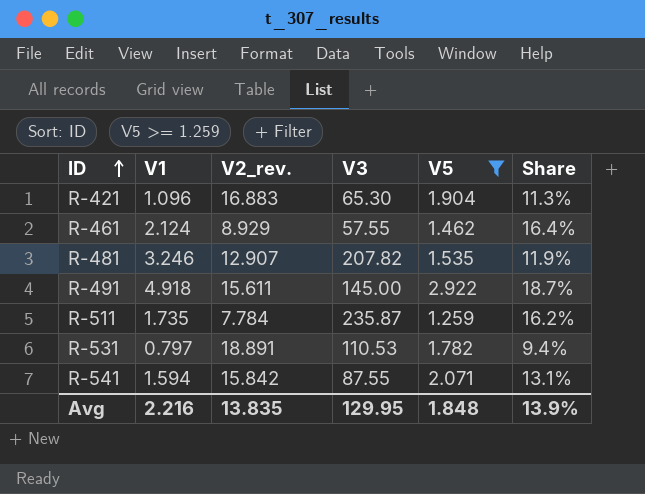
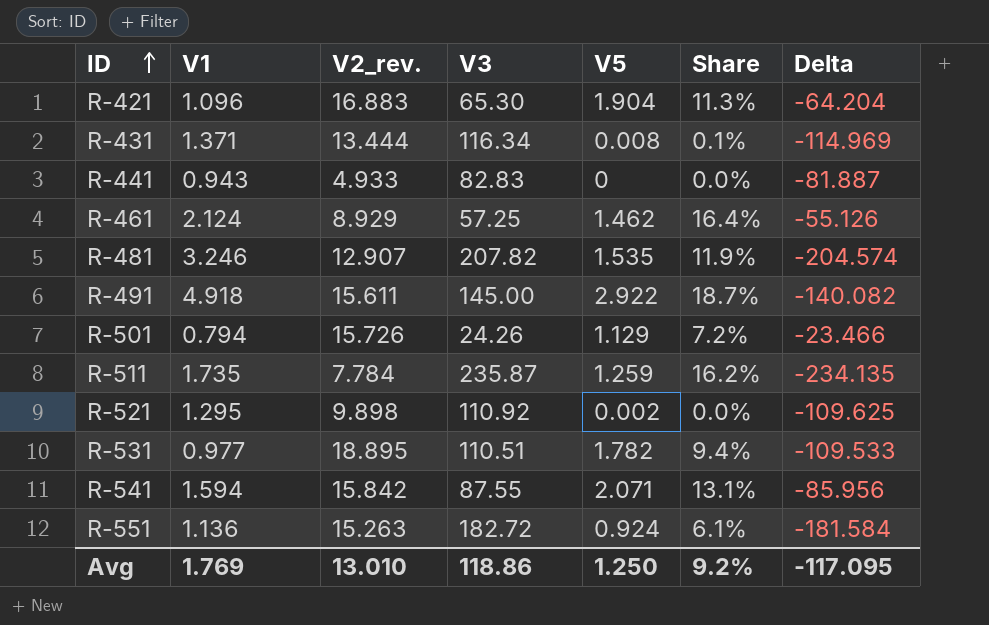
filter: V5 >= 1.259 -> none
column Delta | formula: none -> [V1] - [V3]
R-461 | V3: 57.55 -> 57.25
R-531 | V1: 0.797 -> 0.977
R-531 | V2_rev.: 18.891 -> 18.895
R-531 | V3: 110.53 -> 110.51
Avg | V1: 2.216 -> 1.769
Avg | V2_rev.: 13.835 -> 13.010
Avg | V3: 129.95 -> 118.86
Avg | V5: 1.848 -> 1.250
Avg | Share: 13.9% -> 9.2%

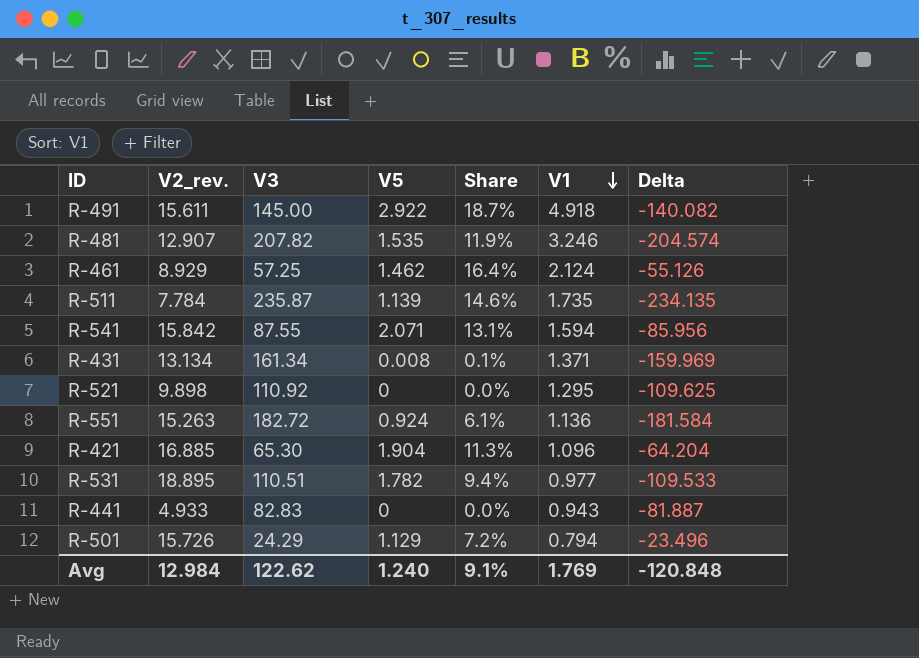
row order: ID ascending -> V1 descending
column V1 | position: 2 -> 6
R-511 | V5: 1.259 -> 1.139
R-511 | Share: 16.2% -> 14.6%
R-431 | V2_rev.: 13.444 -> 13.134
R-431 | V3: 116.34 -> 161.34
R-431 | Delta: -114.969 -> -159.969
R-521 | V5: 0.002 -> 0
R-421 | V2_rev.: 16.883 -> 16.885
R-501 | V3: 24.26 -> 24.29
R-501 | Delta: -23.466 -> -23.496
Avg | V2_rev.: 13.010 -> 12.984
Avg | V3: 118.86 -> 122.62
Avg | V5: 1.250 -> 1.240
Avg | Share: 9.2% -> 9.1%
Avg | Delta: -117.095 -> -120.848

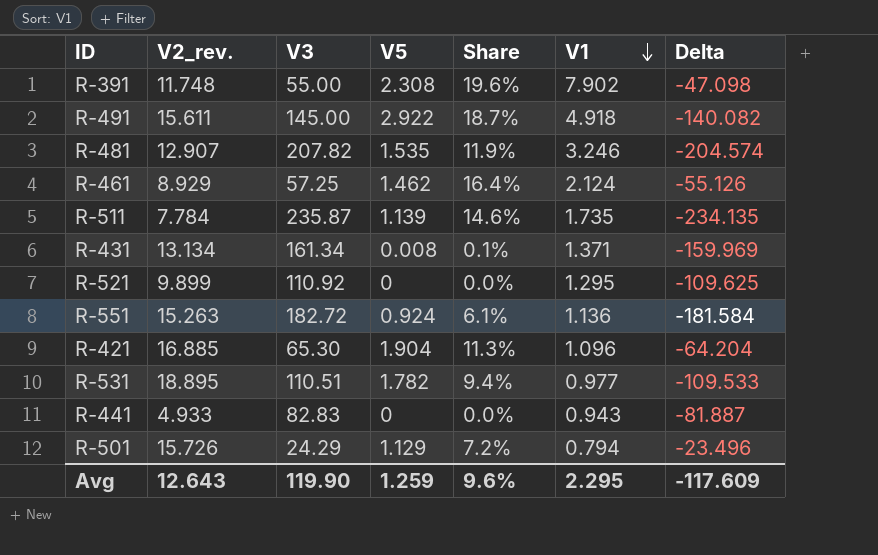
row R-541: 15.842 | 87.55 | 2.071 | 13.1% | 1.594 | -85.956 -> none
row R-391: none -> 11.748 | 55.00 | 2.308 | 19.6% | 7.902 | -47.098
R-521 | V2_rev.: 9.898 -> 9.899
Avg | V2_rev.: 12.984 -> 12.643
Avg | V3: 122.62 -> 119.90
Avg | V5: 1.240 -> 1.259
Avg | Share: 9.1% -> 9.6%
Avg | V1: 1.769 -> 2.295
Avg | Delta: -120.848 -> -117.609

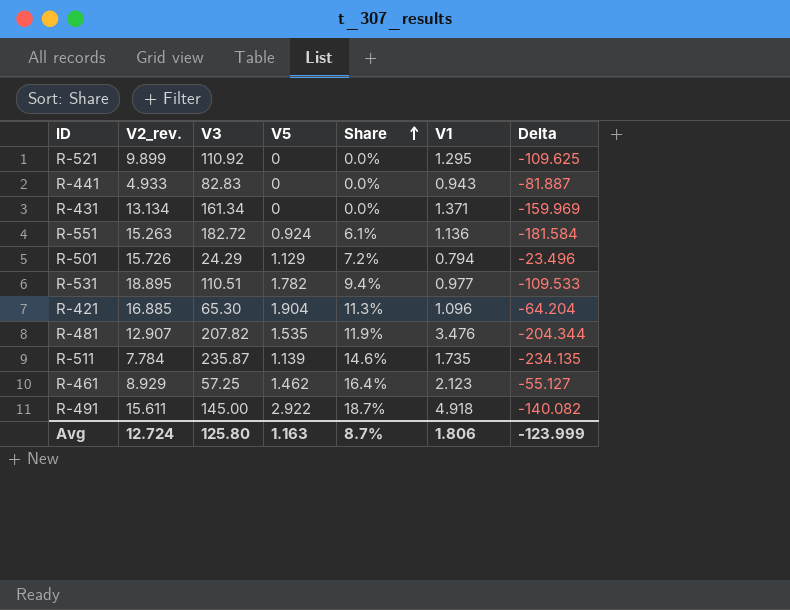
row order: V1 descending -> Share ascending
row R-391: 11.748 | 55.00 | 2.308 | 19.6% | 7.902 | -47.098 -> none
R-431 | V5: 0.008 -> 0
R-431 | Share: 0.1% -> 0.0%
R-481 | V1: 3.246 -> 3.476
R-481 | Delta: -204.574 -> -204.344
R-461 | V1: 2.124 -> 2.123
R-461 | Delta: -55.126 -> -55.127
Avg | V2_rev.: 12.643 -> 12.724
Avg | V3: 119.90 -> 125.80
Avg | V5: 1.259 -> 1.163
Avg | Share: 9.6% -> 8.7%
Avg | V1: 2.295 -> 1.806
Avg | Delta: -117.609 -> -123.999

